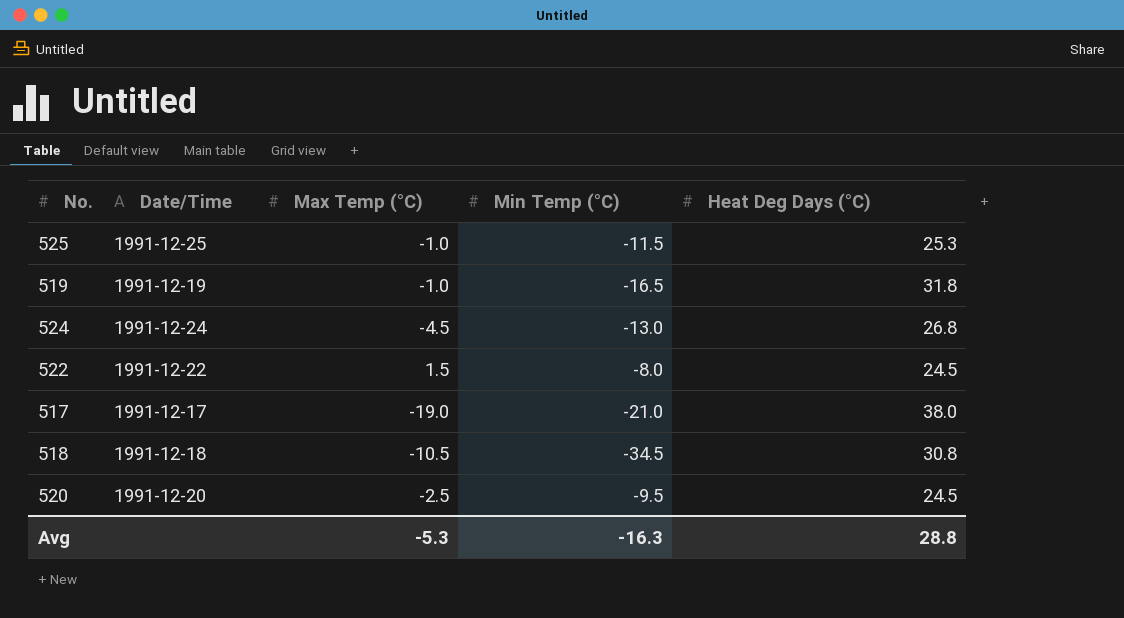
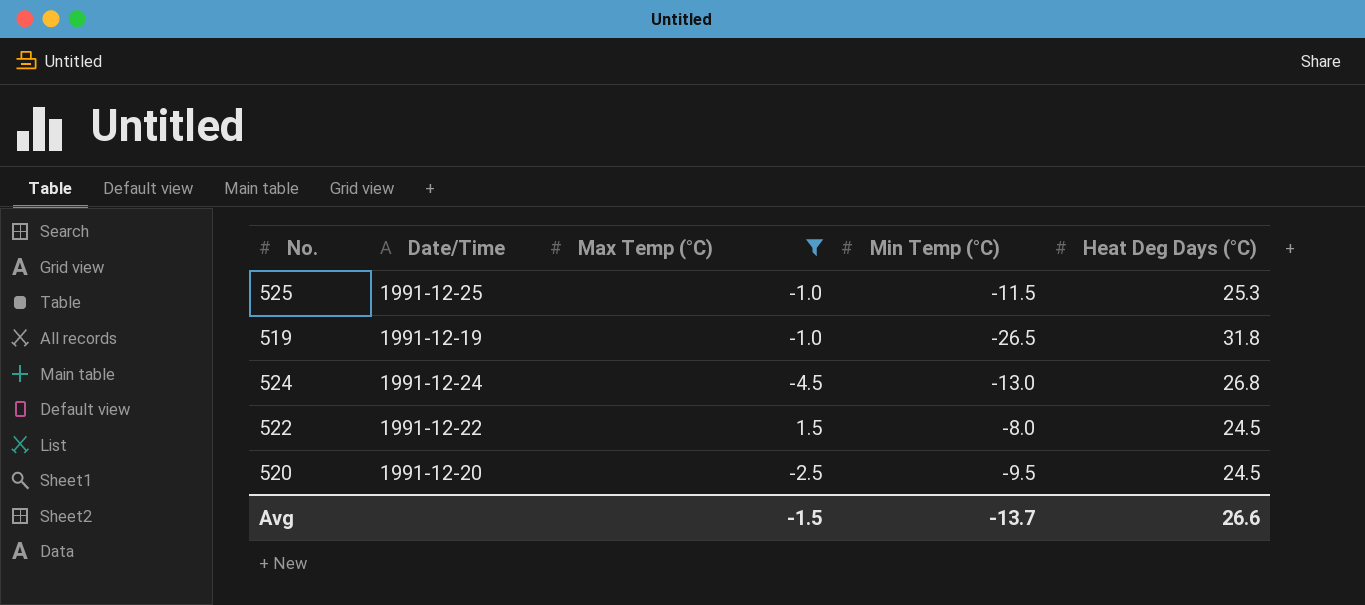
filter: none -> Max Temp (°C) >= -4.5
519 | Min Temp (°C): -16.5 -> -26.5
Avg | Max Temp (°C): -5.3 -> -1.5
Avg | Min Temp (°C): -16.3 -> -13.7
Avg | Heat Deg Days (°C): 28.8 -> 26.6

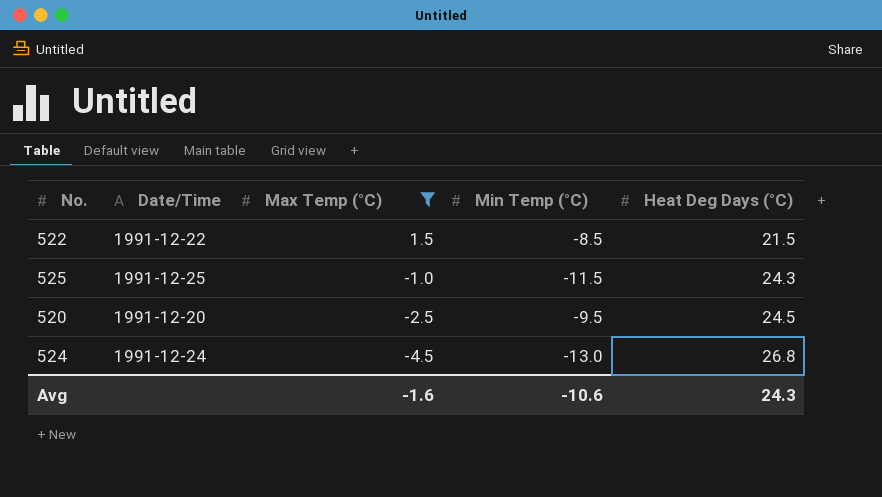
row order: none -> Max Temp (°C) descending
row 519: 1991-12-19 | -1.0 | -26.5 | 31.8 -> none
522 | Min Temp (°C): -8.0 -> -8.5
522 | Heat Deg Days (°C): 24.5 -> 21.5
525 | Heat Deg Days (°C): 25.3 -> 24.3
Avg | Max Temp (°C): -1.5 -> -1.6
Avg | Min Temp (°C): -13.7 -> -10.6
Avg | Heat Deg Days (°C): 26.6 -> 24.3

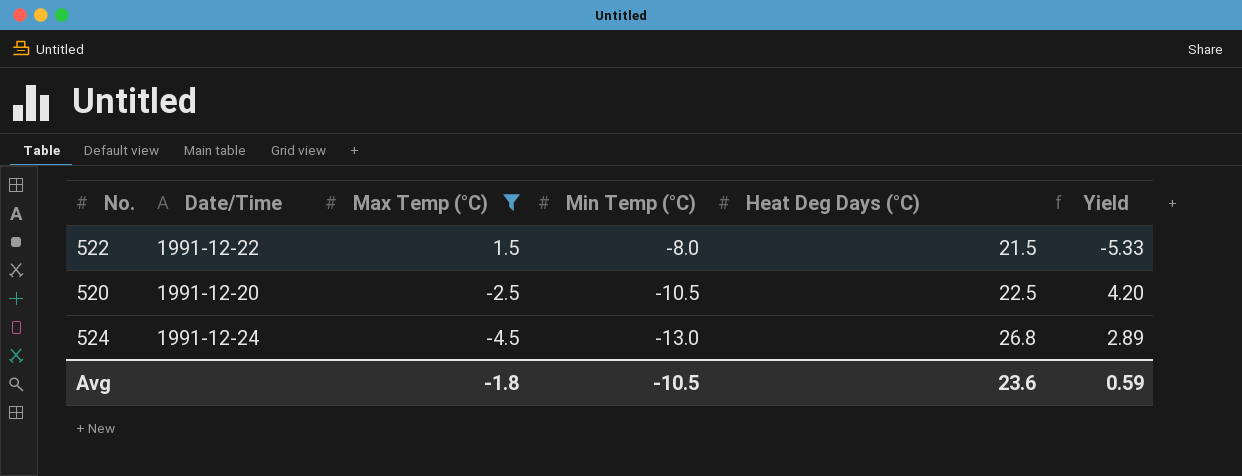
column Yield | formula: none -> [Min Temp (°C)] / [Max Temp (°C)]
row 525: 1991-12-25 | -1.0 | -11.5 | 24.3 -> none
522 | Min Temp (°C): -8.5 -> -8.0
520 | Min Temp (°C): -9.5 -> -10.5
520 | Heat Deg Days (°C): 24.5 -> 22.5
Avg | Max Temp (°C): -1.6 -> -1.8
Avg | Min Temp (°C): -10.6 -> -10.5
Avg | Heat Deg Days (°C): 24.3 -> 23.6

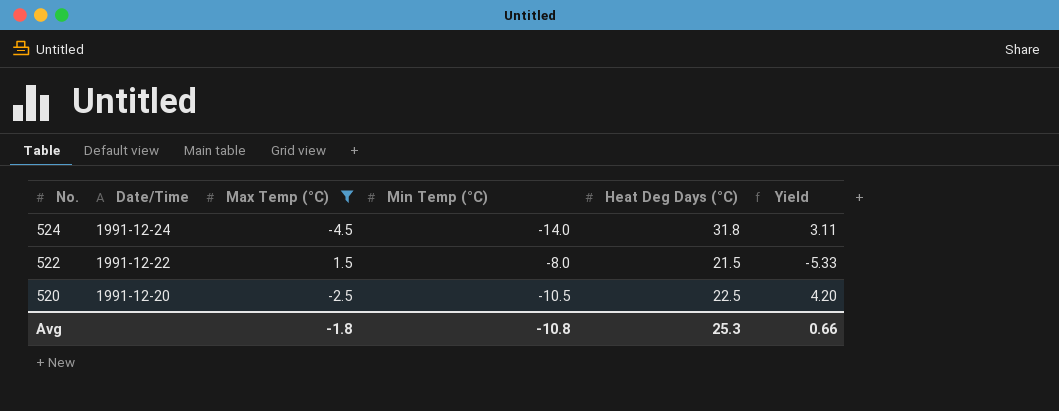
row order: Max Temp (°C) descending -> No. descending
524 | Min Temp (°C): -13.0 -> -14.0
524 | Heat Deg Days (°C): 26.8 -> 31.8
524 | Yield: 2.89 -> 3.11
Avg | Min Temp (°C): -10.5 -> -10.8
Avg | Heat Deg Days (°C): 23.6 -> 25.3
Avg | Yield: 0.59 -> 0.66

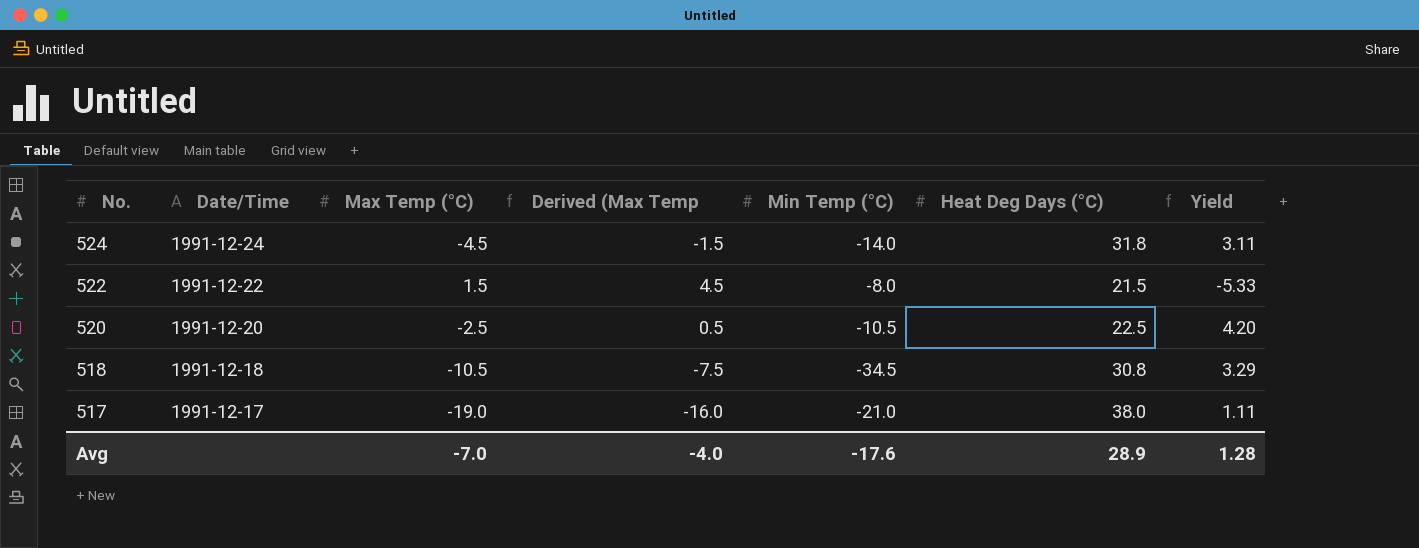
filter: Max Temp (°C) >= -4.5 -> none
column Derived (Max Temp | formula: none -> [Max Temp (°C)] + 3
Avg | Max Temp (°C): -1.8 -> -7.0
Avg | Min Temp (°C): -10.8 -> -17.6
Avg | Heat Deg Days (°C): 25.3 -> 28.9
Avg | Yield: 0.66 -> 1.28

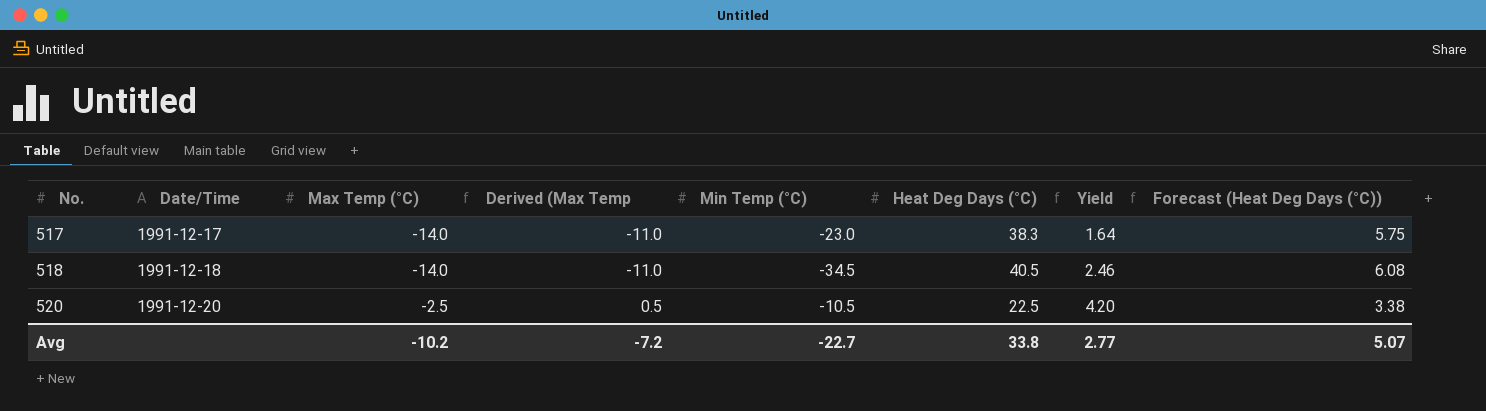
row order: No. descending -> No. ascending
column Forecast (Heat Deg Days (°C)) | formula: none -> [Heat Deg Days (°C)] * 0.15
row 524: 1991-12-24 | -4.5 | -1.5 | -14.0 | 31.8 | 3.11 -> none
row 522: 1991-12-22 | 1.5 | 4.5 | -8.0 | 21.5 | -5.33 -> none
517 | Max Temp (°C): -19.0 -> -14.0
517 | Derived (Max Temp: -16.0 -> -11.0
517 | Min Temp (°C): -21.0 -> -23.0
517 | Heat Deg Days (°C): 38.0 -> 38.3
517 | Yield: 1.11 -> 1.64
518 | Max Temp (°C): -10.5 -> -14.0
518 | Derived (Max Temp: -7.5 -> -11.0
518 | Heat Deg Days (°C): 30.8 -> 40.5
518 | Yield: 3.29 -> 2.46
Avg | Max Temp (°C): -7.0 -> -10.2
Avg | Derived (Max Temp: -4.0 -> -7.2
Avg | Min Temp (°C): -17.6 -> -22.7
Avg | Heat Deg Days (°C): 28.9 -> 33.8
Avg | Yield: 1.28 -> 2.77

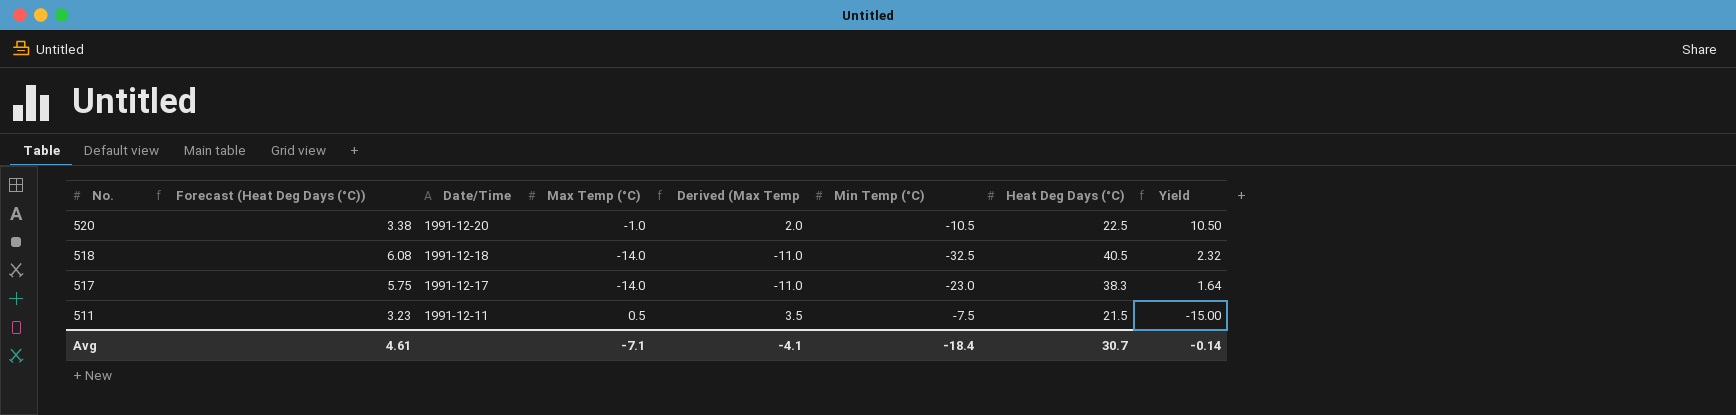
row order: No. ascending -> No. descending
column Forecast (Heat Deg Days (°C)) | position: 8 -> 2
520 | Max Temp (°C): -2.5 -> -1.0
520 | Derived (Max Temp: 0.5 -> 2.0
520 | Yield: 4.20 -> 10.50
518 | Min Temp (°C): -34.5 -> -32.5
518 | Yield: 2.46 -> 2.32
row 511: none -> 3.23 | 1991-12-11 | 0.5 | 3.5 | -7.5 | 21.5 | -15.00
Avg | Forecast (Heat Deg Days (°C)): 5.07 -> 4.61
Avg | Max Temp (°C): -10.2 -> -7.1
Avg | Derived (Max Temp: -7.2 -> -4.1
Avg | Min Temp (°C): -22.7 -> -18.4
Avg | Heat Deg Days (°C): 33.8 -> 30.7
Avg | Yield: 2.77 -> -0.14

